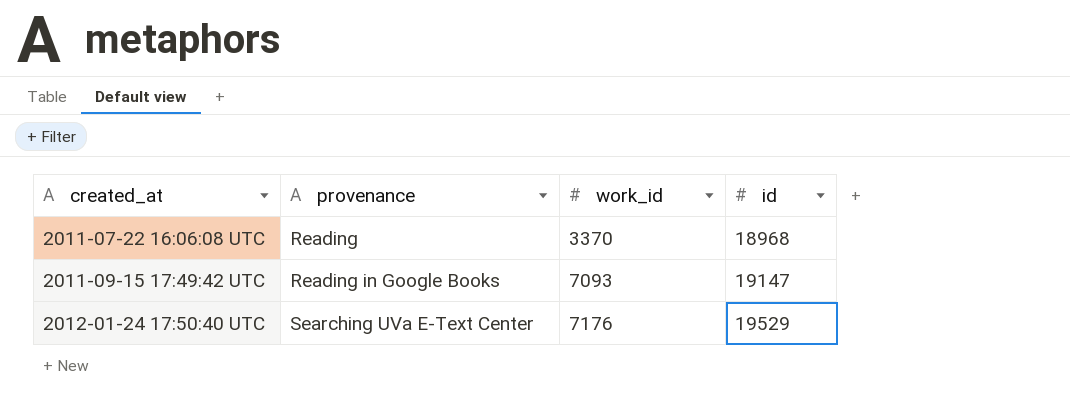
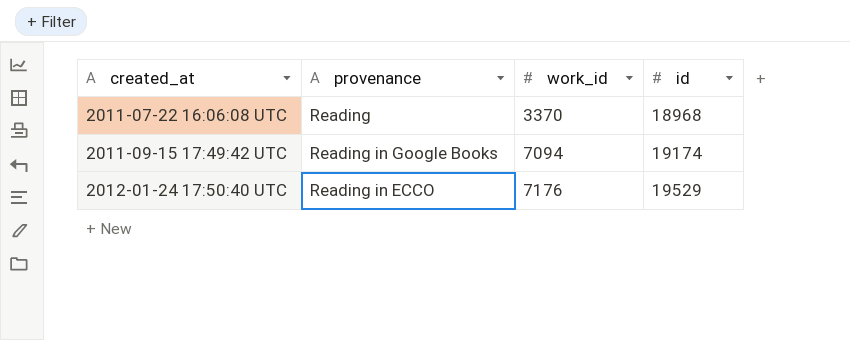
2011-09-15 17:49:42 UTC | work_id: 7093 -> 7094
2011-09-15 17:49:42 UTC | id: 19147 -> 19174
2012-01-24 17:50:40 UTC | provenance: Searching UVa E-Text Center -> Reading in ECCO

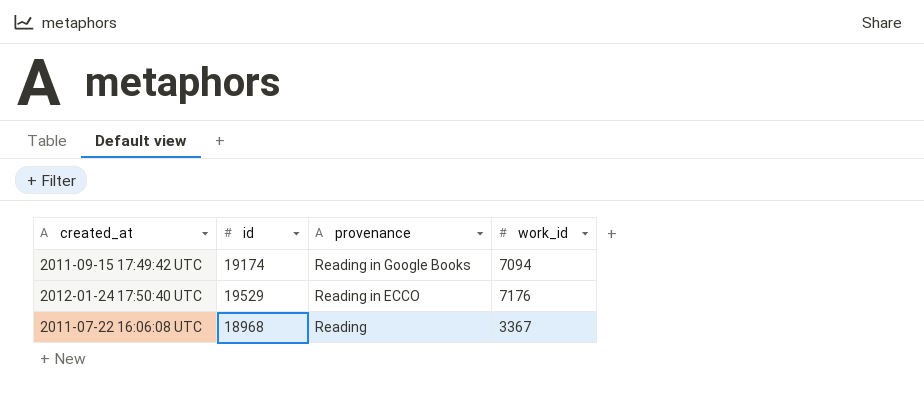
row order: created_at ascending -> provenance descending
column id | position: 4 -> 2
2011-07-22 16:06:08 UTC | work_id: 3370 -> 3367

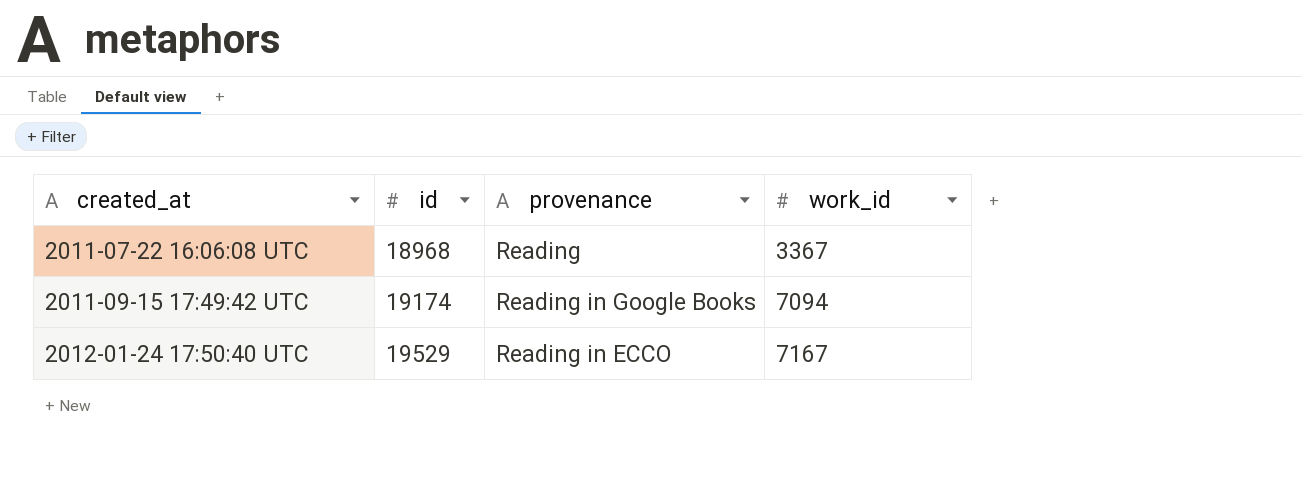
row order: provenance descending -> created_at ascending
2012-01-24 17:50:40 UTC | work_id: 7176 -> 7167

